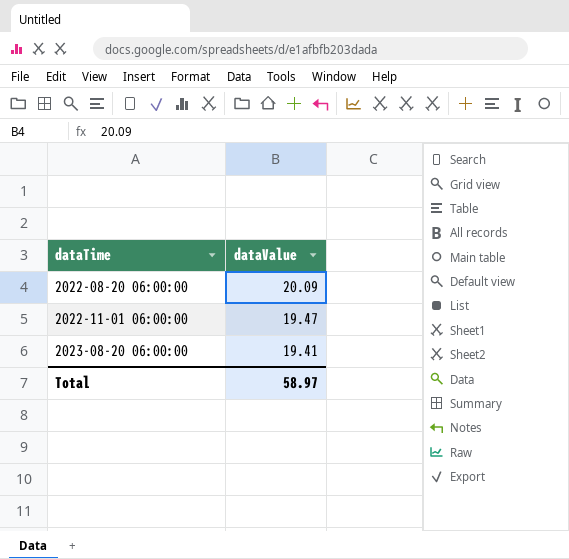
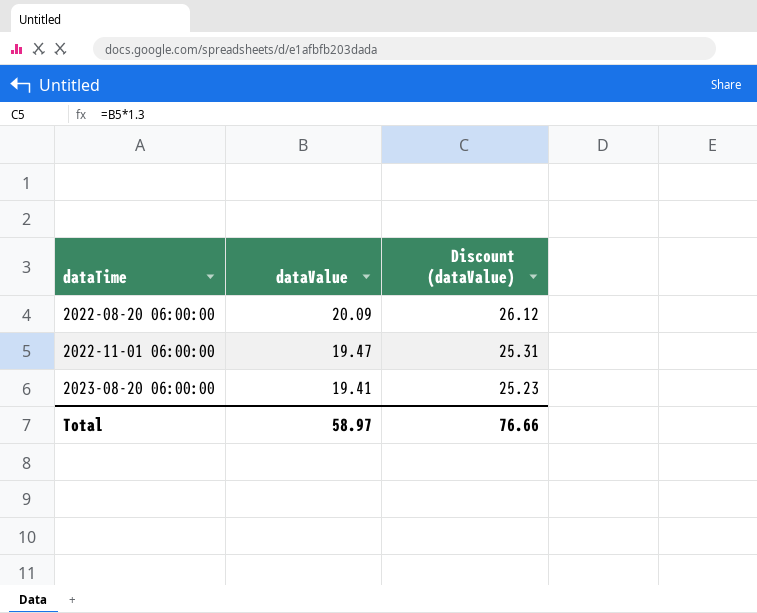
column Discount (dataValue) | formula: none -> [dataValue] * 1.3

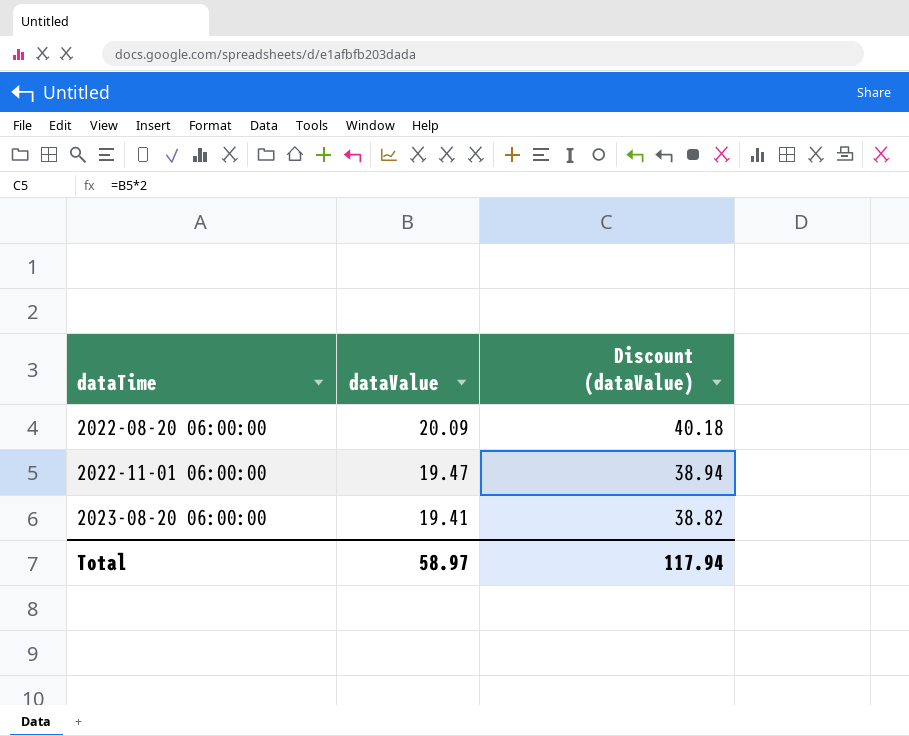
column Discount (dataValue) | formula: [dataValue] * 1.3 -> [dataValue] * 2
Total | Discount (dataValue): 76.66 -> 117.94

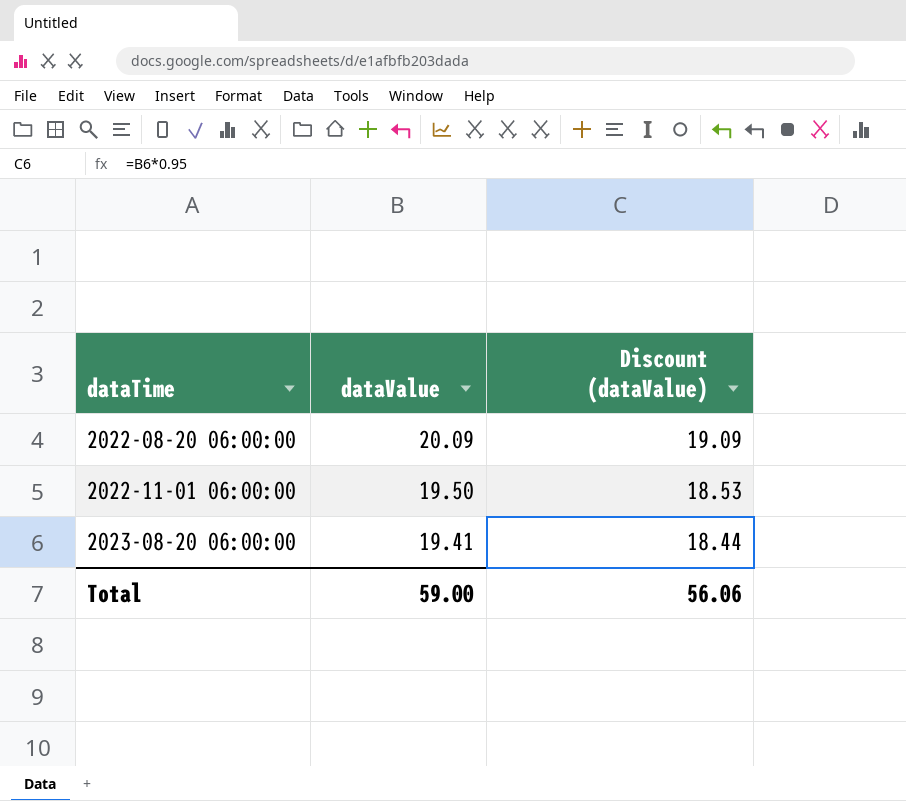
column Discount (dataValue) | formula: [dataValue] * 2 -> [dataValue] * 0.95
2022-11-01 06:00:00 | dataValue: 19.47 -> 19.50
Total | dataValue: 58.97 -> 59.00
Total | Discount (dataValue): 117.94 -> 56.06

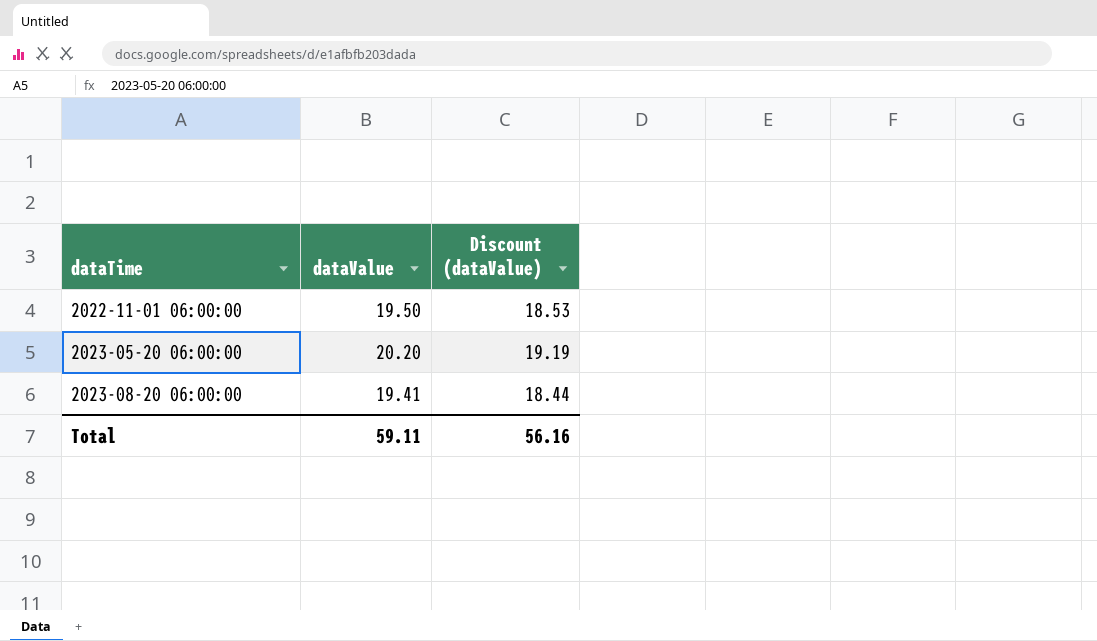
row 2022-08-20 06:00:00: 20.09 | 19.09 -> none
row 2023-05-20 06:00:00: none -> 20.20 | 19.19
Total | dataValue: 59.00 -> 59.11
Total | Discount (dataValue): 56.06 -> 56.16

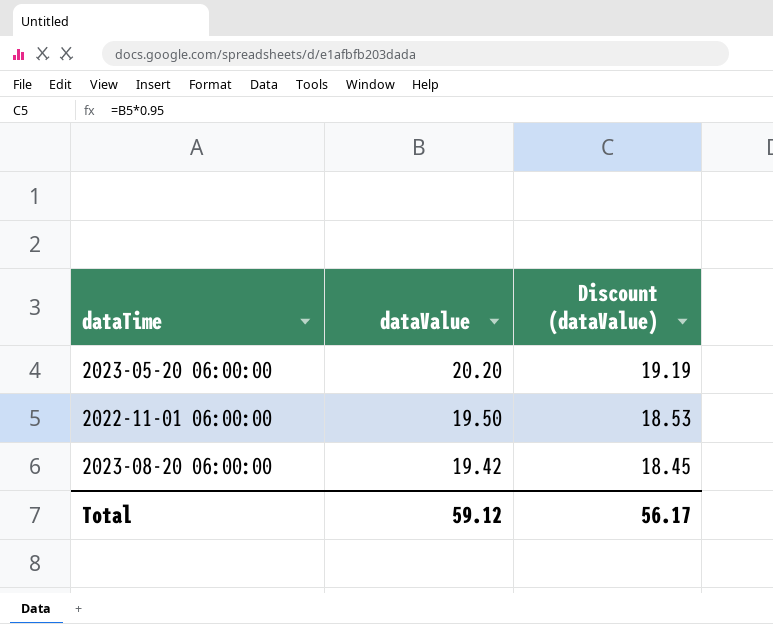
row order: dataTime ascending -> dataValue descending
2023-08-20 06:00:00 | dataValue: 19.41 -> 19.42
2023-08-20 06:00:00 | Discount (dataValue): 18.44 -> 18.45
Total | dataValue: 59.11 -> 59.12
Total | Discount (dataValue): 56.16 -> 56.17

